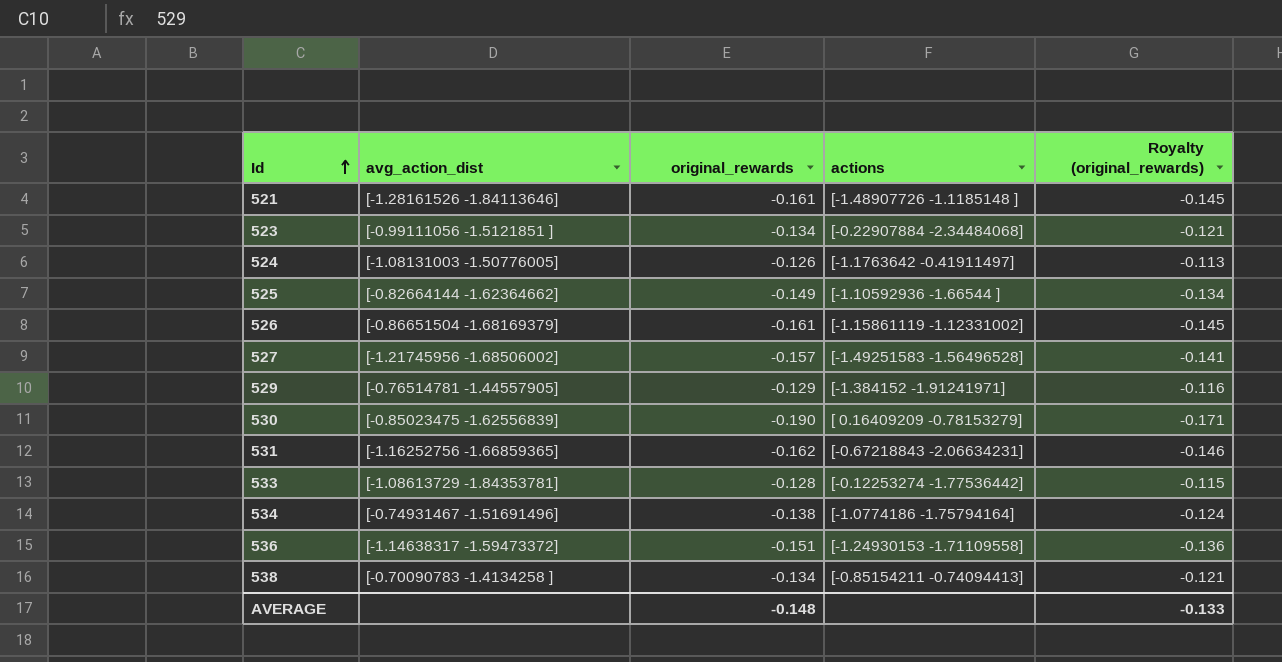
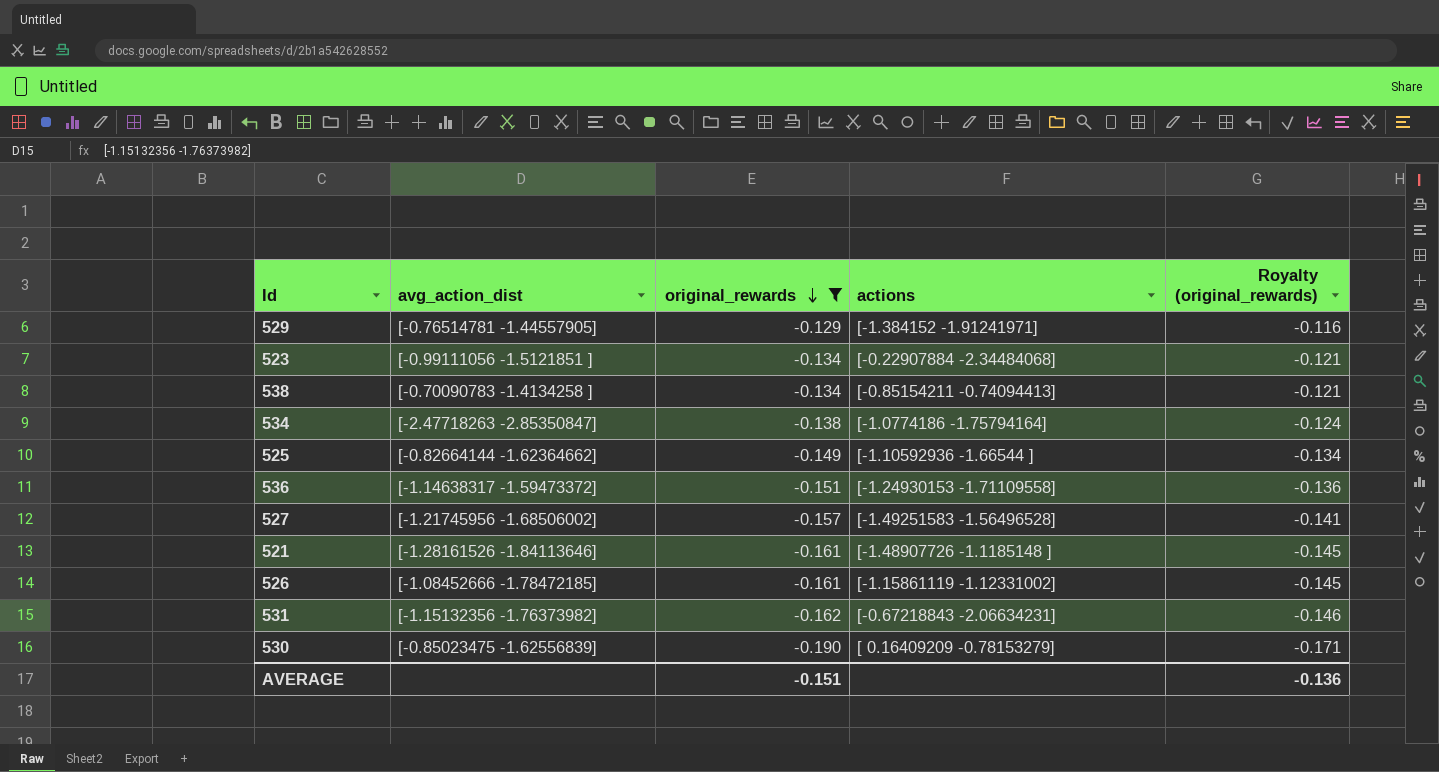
filter: none -> original_rewards <= -0.129
row order: Id ascending -> original_rewards descending
534 | avg_action_dist: [-0.74931467 -1.51691496] -> [-2.47718263 -2.85350847]
526 | avg_action_dist: [-0.86651504 -1.68169379] -> [-1.08452666 -1.78472185]
531 | avg_action_dist: [-1.16252756 -1.66859365] -> [-1.15132356 -1.76373982]
AVERAGE | original_rewards: -0.148 -> -0.151
AVERAGE | Royalty (original_rewards): -0.133 -> -0.136

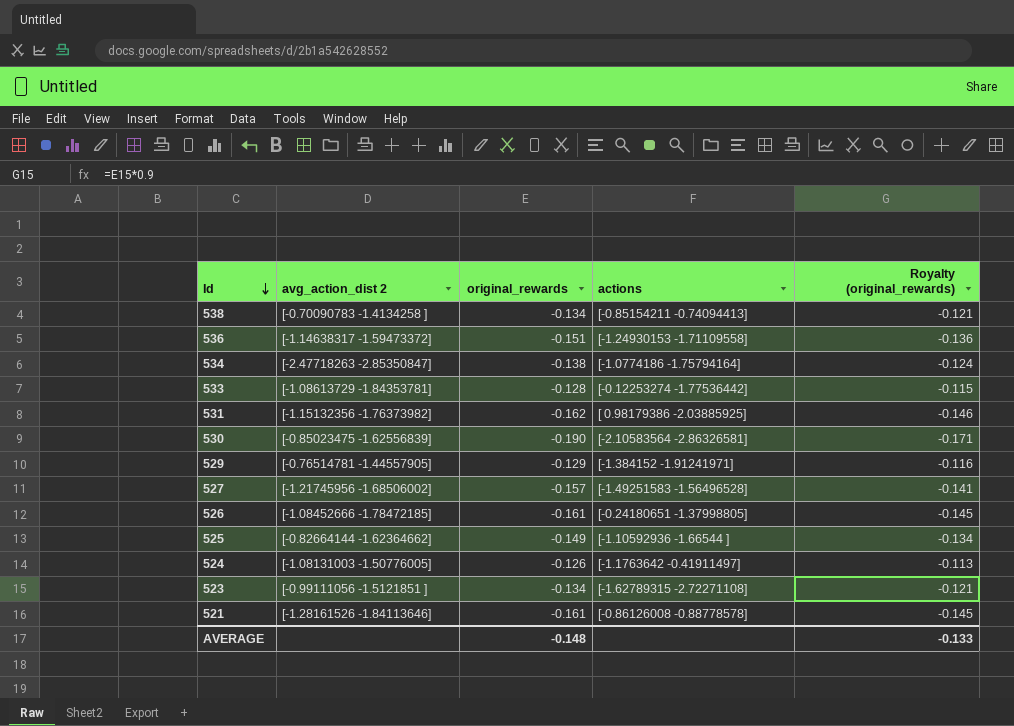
filter: original_rewards <= -0.129 -> none
row order: original_rewards descending -> Id descending
column name: avg_action_dist -> avg_action_dist 2
531 | actions: [-0.67218843 -2.06634231] -> [ 0.98179386 -2.03885925]
530 | actions: [ 0.16409209 -0.78153279] -> [-2.10583564 -2.86326581]
526 | actions: [-1.15861119 -1.12331002] -> [-0.24180651 -1.37998805]
523 | actions: [-0.22907884 -2.34484068] -> [-1.62789315 -2.72271108]
521 | actions: [-1.48907726 -1.1185148 ] -> [-0.86126008 -0.88778578]
AVERAGE | original_rewards: -0.151 -> -0.148
AVERAGE | Royalty (original_rewards): -0.136 -> -0.133

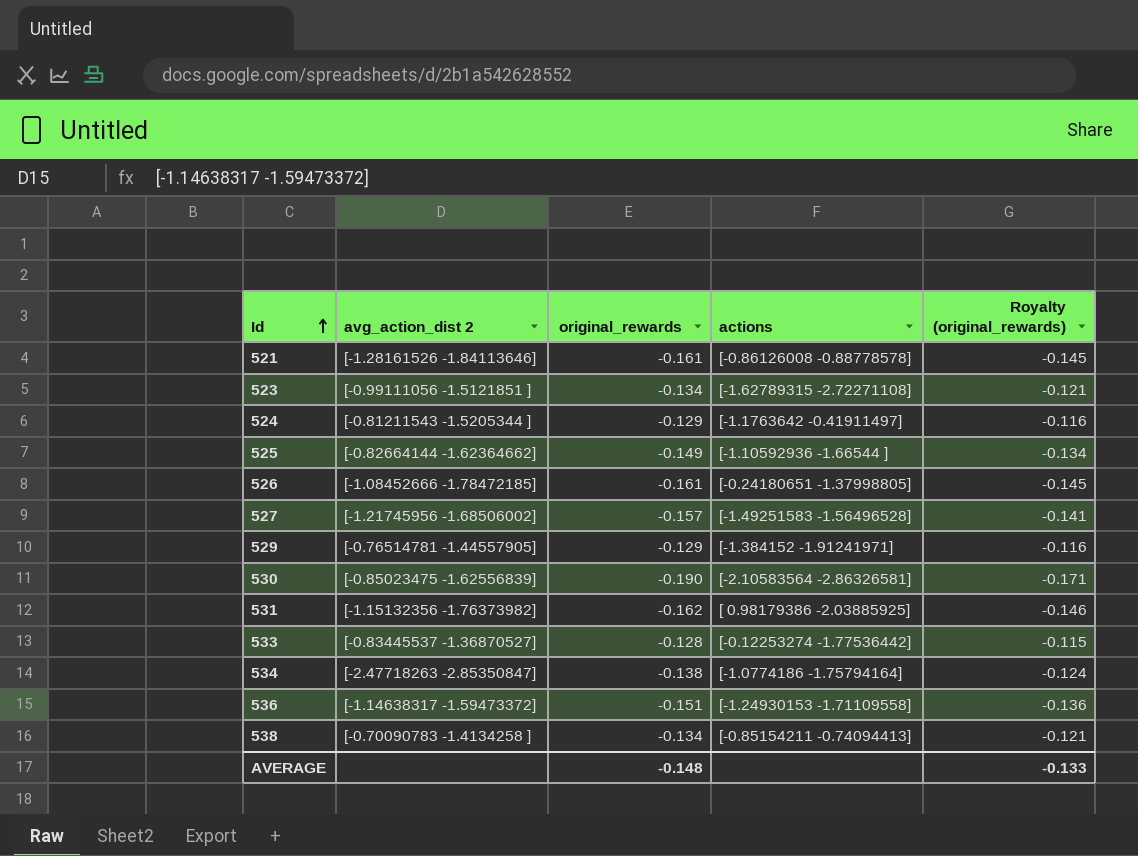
row order: Id descending -> Id ascending
524 | avg_action_dist 2: [-1.08131003 -1.50776005] -> [-0.81211543 -1.5205344 ]
524 | original_rewards: -0.126 -> -0.129
524 | Royalty (original_rewards): -0.113 -> -0.116
533 | avg_action_dist 2: [-1.08613729 -1.84353781] -> [-0.83445537 -1.36870527]

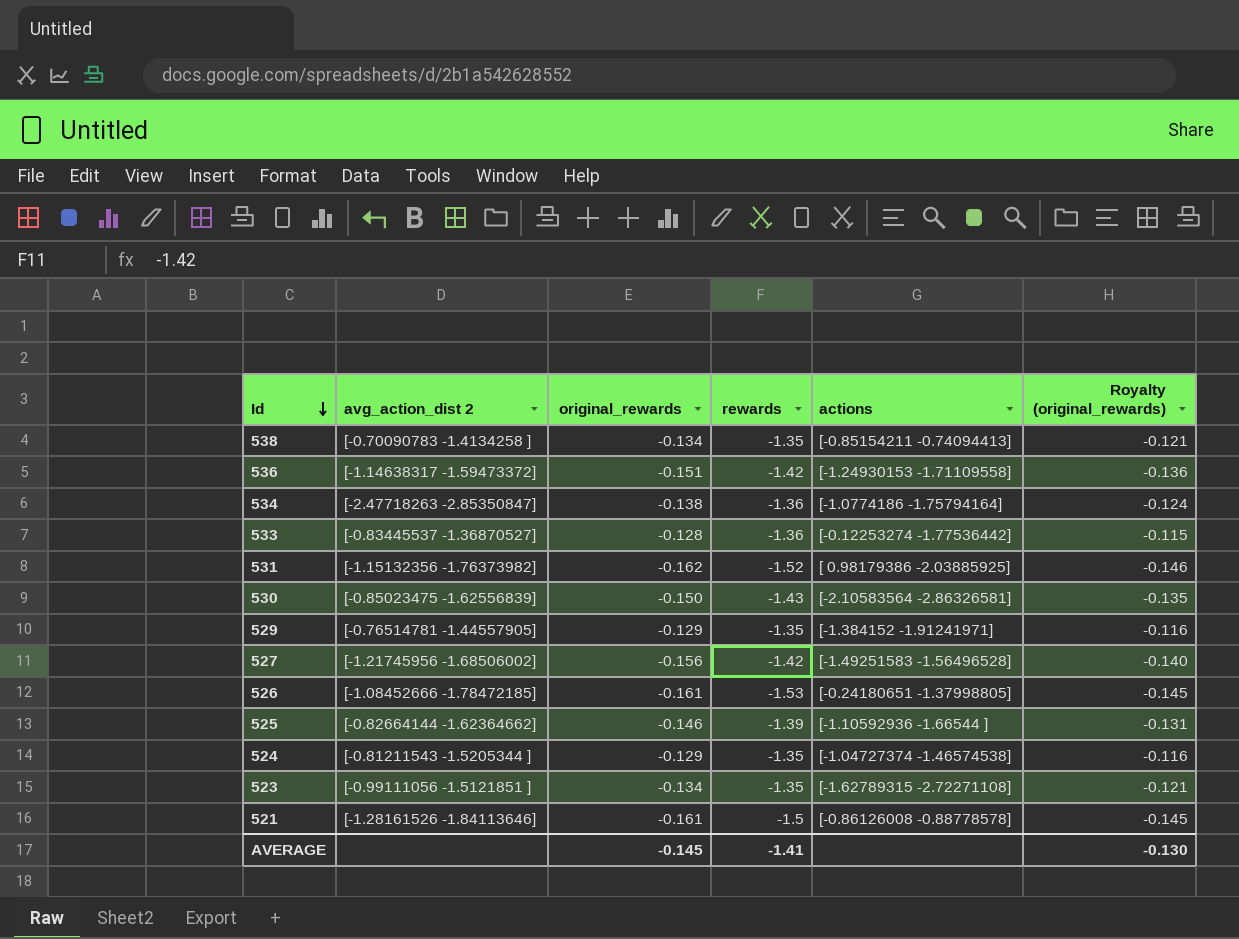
row order: Id ascending -> Id descending
column rewards | position: none -> 4
530 | original_rewards: -0.190 -> -0.150
530 | Royalty (original_rewards): -0.171 -> -0.135
527 | original_rewards: -0.157 -> -0.156
527 | Royalty (original_rewards): -0.141 -> -0.140
525 | original_rewards: -0.149 -> -0.146
525 | Royalty (original_rewards): -0.134 -> -0.131
524 | actions: [-1.1763642 -0.41911497] -> [-1.04727374 -1.46574538]
AVERAGE | original_rewards: -0.148 -> -0.145
AVERAGE | Royalty (original_rewards): -0.133 -> -0.130

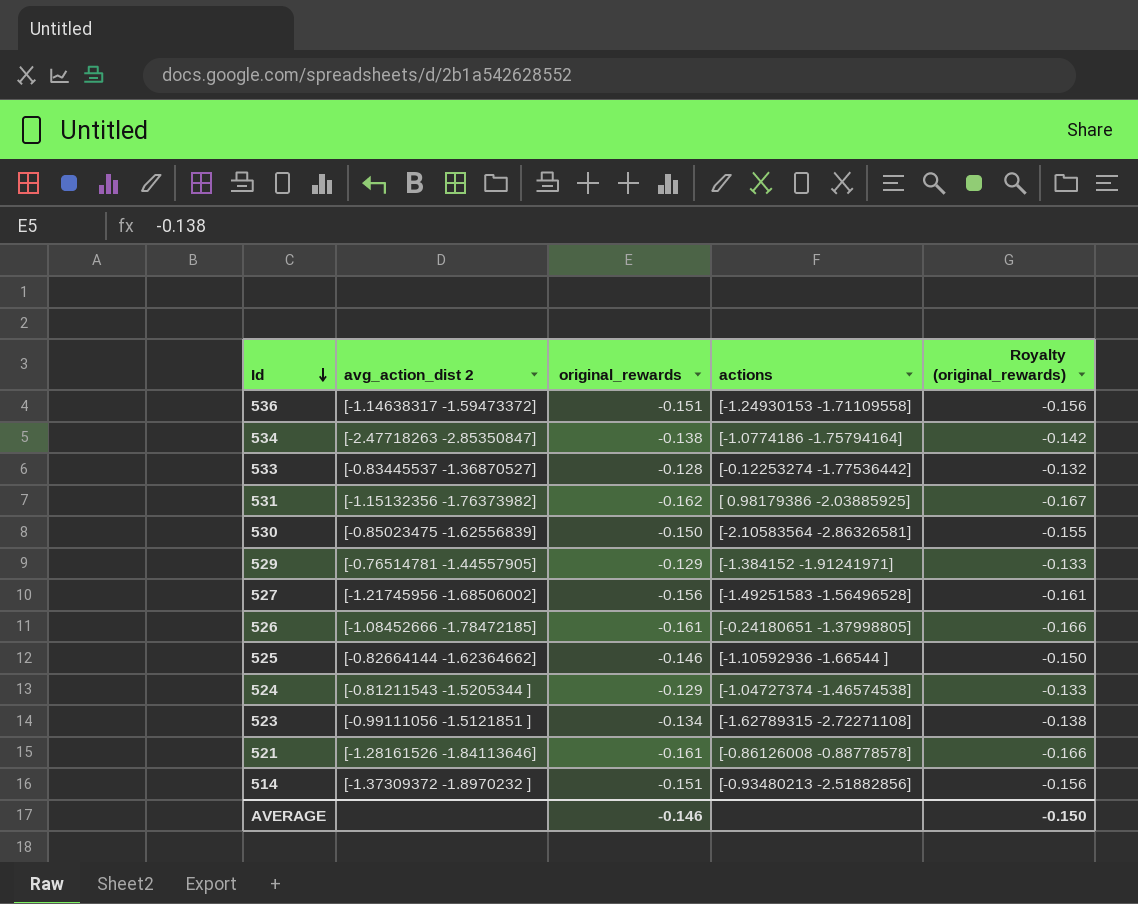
column rewards | position: 4 -> none
column Royalty (original_rewards) | formula: [original_rewards] * 0.9 -> [original_rewards] * 1.03
row 538: [-0.70090783 -1.4134258 ] | -0.134 | -1.35 | [-0.85154211 -0.74094413] | -0.121 -> none
row 514: none -> [-1.37309372 -1.8970232 ] | -0.151 | [-0.93480213 -2.51882856] | -0.156
AVERAGE | original_rewards: -0.145 -> -0.146
AVERAGE | Royalty (original_rewards): -0.130 -> -0.150

